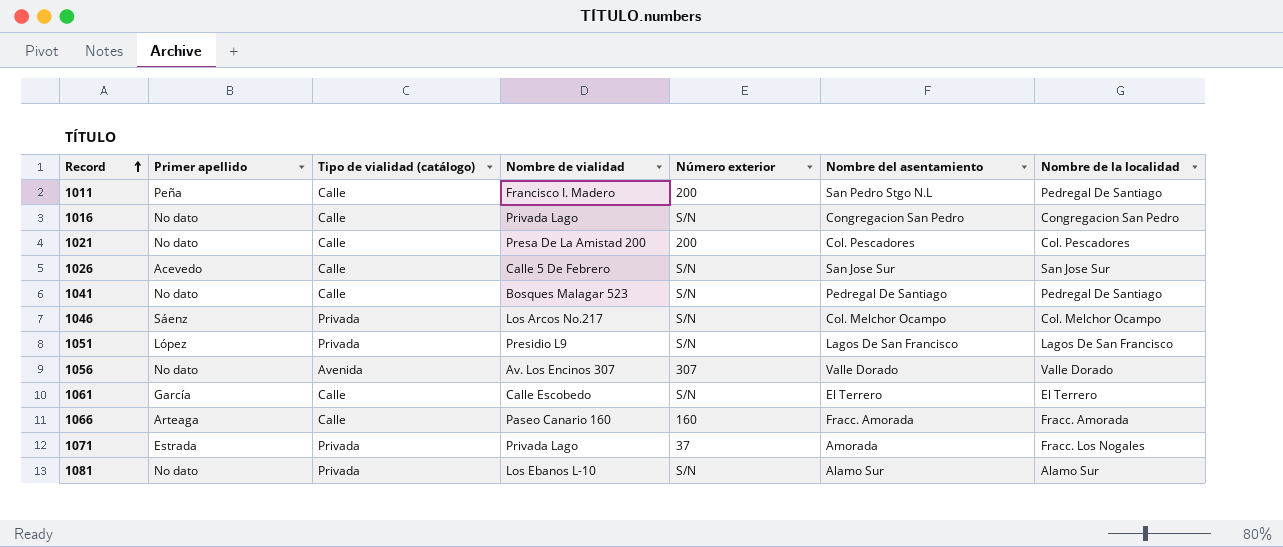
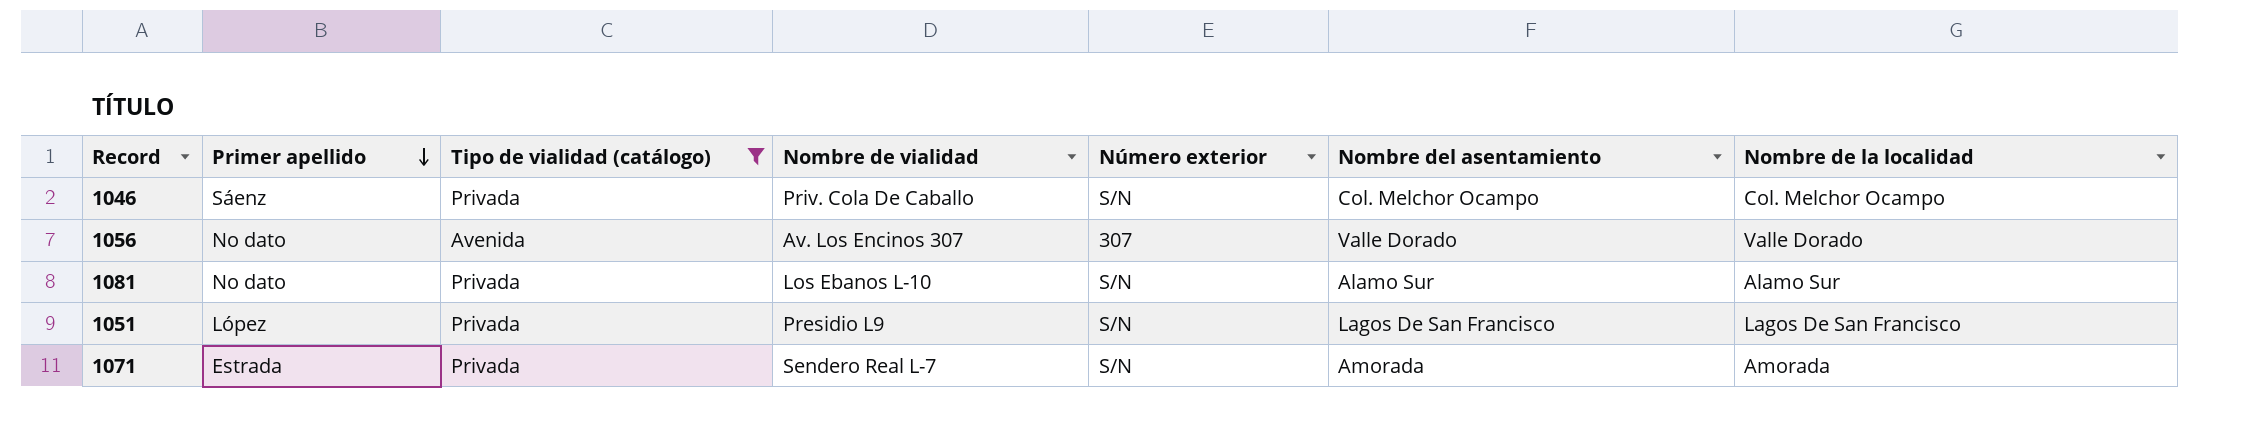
filter: none -> Tipo de vialidad (catálogo) != Calle
row order: Record ascending -> Primer apellido descending
1046 | Nombre de vialidad: Los Arcos No.217 -> Priv. Cola De Caballo
1071 | Nombre de vialidad: Privada Lago -> Sendero Real L-7
1071 | Número exterior: 37 -> S/N
1071 | Nombre de la localidad: Fracc. Los Nogales -> Amorada

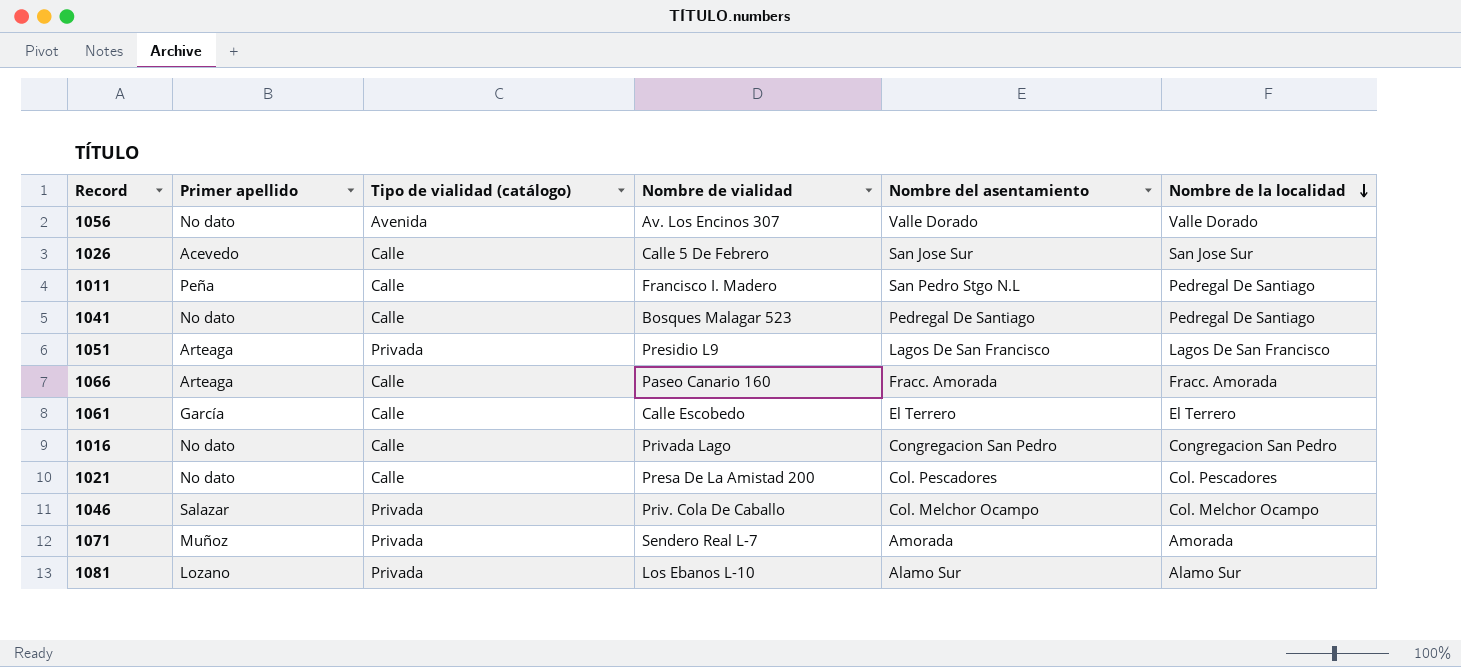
filter: Tipo de vialidad (catálogo) != Calle -> none
row order: Primer apellido descending -> Nombre de la localidad descending
column Número exterior | position: 5 -> none
1051 | Primer apellido: López -> Arteaga
1046 | Primer apellido: Sáenz -> Salazar
1071 | Primer apellido: Estrada -> Muñoz
1081 | Primer apellido: No dato -> Lozano

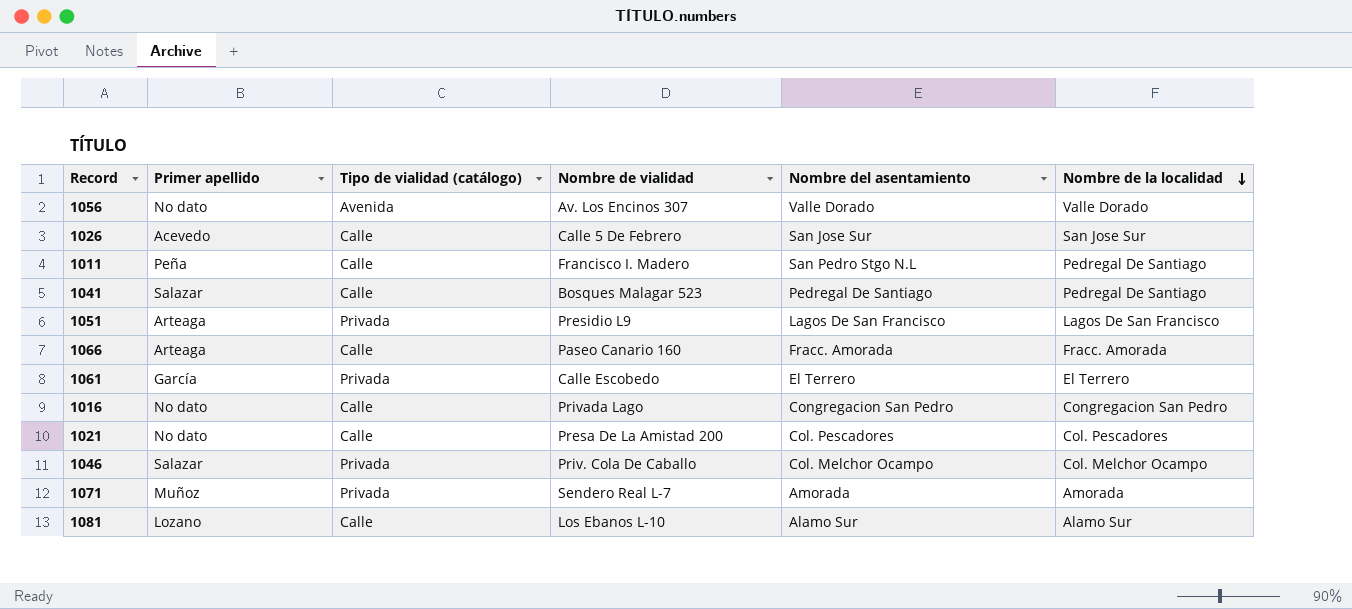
1041 | Primer apellido: No dato -> Salazar
1061 | Tipo de vialidad (catálogo): Calle -> Privada
1081 | Tipo de vialidad (catálogo): Privada -> Calle

